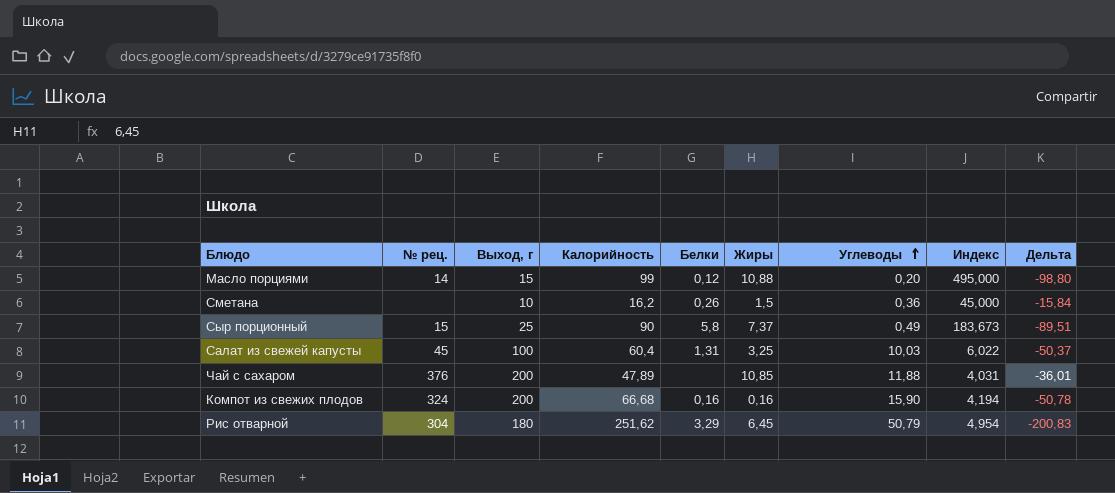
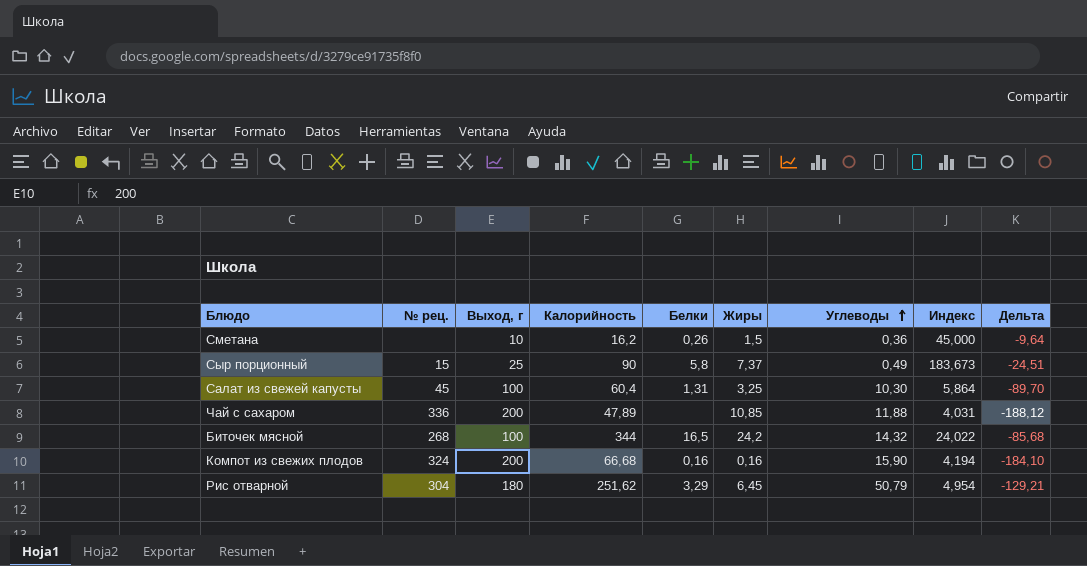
column Дельта | formula: [Углеводы] - [Калорийность] -> [Углеводы] - [Выход, г]
row Масло порциями: 14 | 15 | 99 | 0,12 | 10,88 | 0,20 | 495,000 | -98,80 -> none
Салат из свежей капусты | Углеводы: 10,03 -> 10,30
Салат из свежей капусты | Индекс: 6,022 -> 5,864
Чай с сахаром | № рец.: 376 -> 336
row Биточек мясной: none -> 268 | 100 | 344 | 16,5 | 24,2 | 14,32 | 24,022 | -85,68

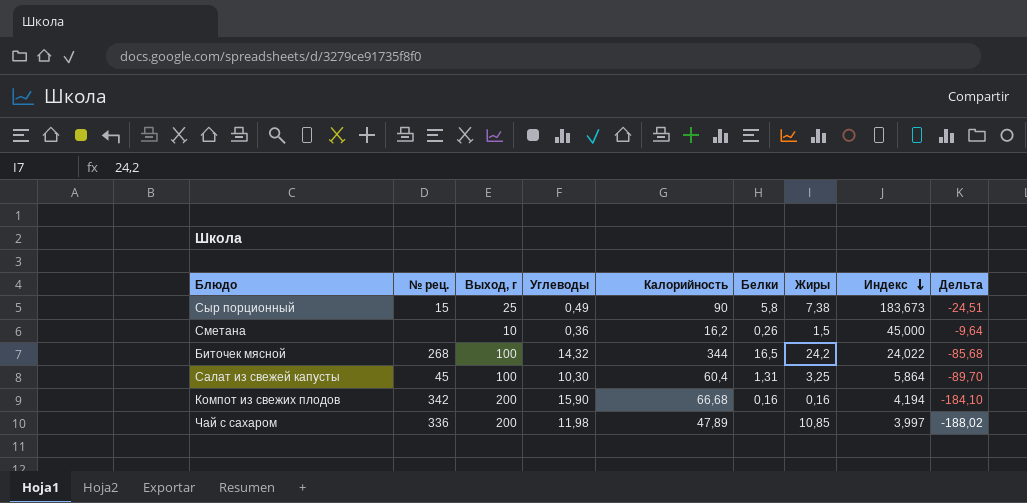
row order: Углеводы ascending -> Индекс descending
column Углеводы | position: 7 -> 4
row Рис отварной: 304 | 180 | 251,62 | 3,29 | 6,45 | 50,79 | 4,954 | -129,21 -> none
Сыр порционный | Жиры: 7,37 -> 7,38
Компот из свежих плодов | № рец.: 324 -> 342
Чай с сахаром | Углеводы: 11,88 -> 11,98
Чай с сахаром | Индекс: 4,031 -> 3,997
Чай с сахаром | Дельта: -188,12 -> -188,02

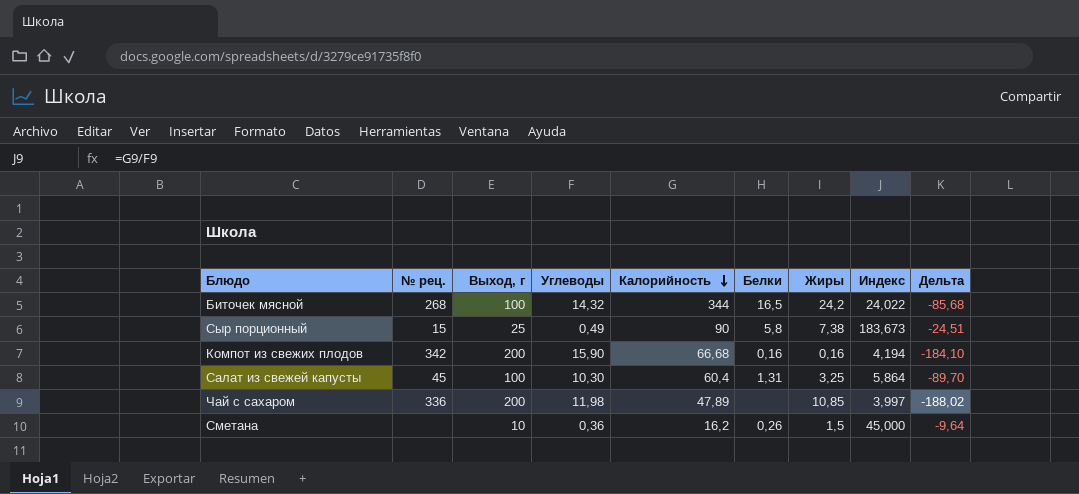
row order: Индекс descending -> Калорийность descending

